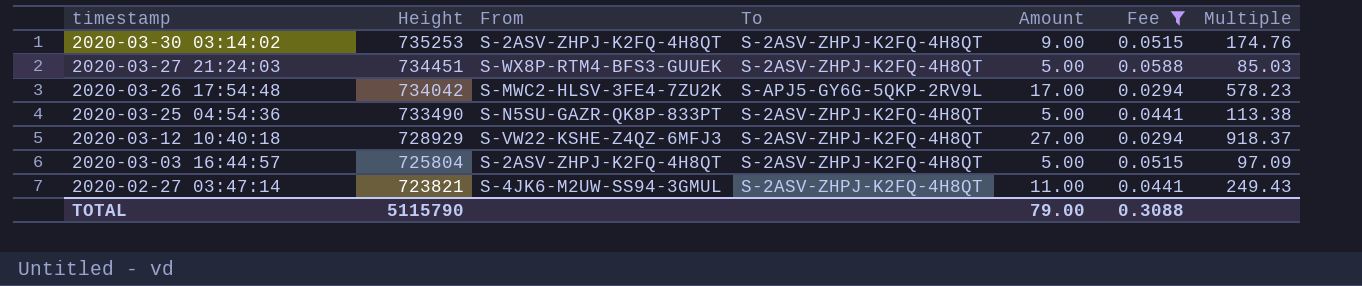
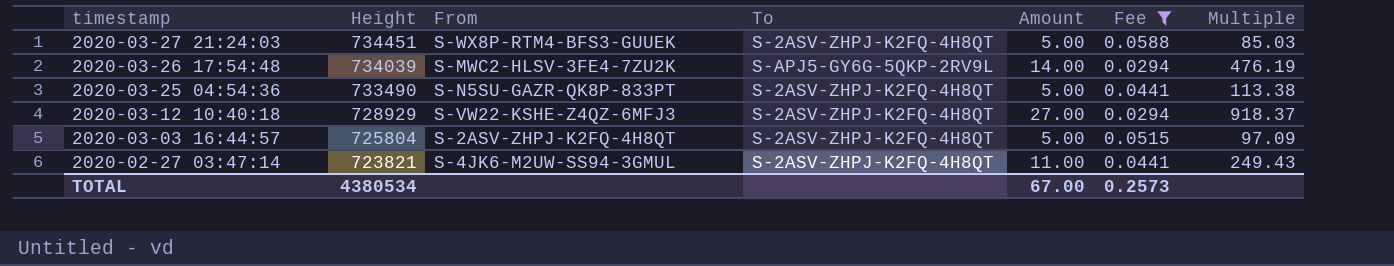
row 2020-03-30 03:14:02: 735253 | S-2ASV-ZHPJ-K2FQ-4H8QT | S-2ASV-ZHPJ-K2FQ-4H8QT | 9.00 | 0.0515 | 174.76 -> none
2020-03-26 17:54:48 | Height: 734042 -> 734039
2020-03-26 17:54:48 | Amount: 17.00 -> 14.00
2020-03-26 17:54:48 | Multiple: 578.23 -> 476.19
TOTAL | Height: 5115790 -> 4380534
TOTAL | Amount: 79.00 -> 67.00
TOTAL | Fee: 0.3088 -> 0.2573

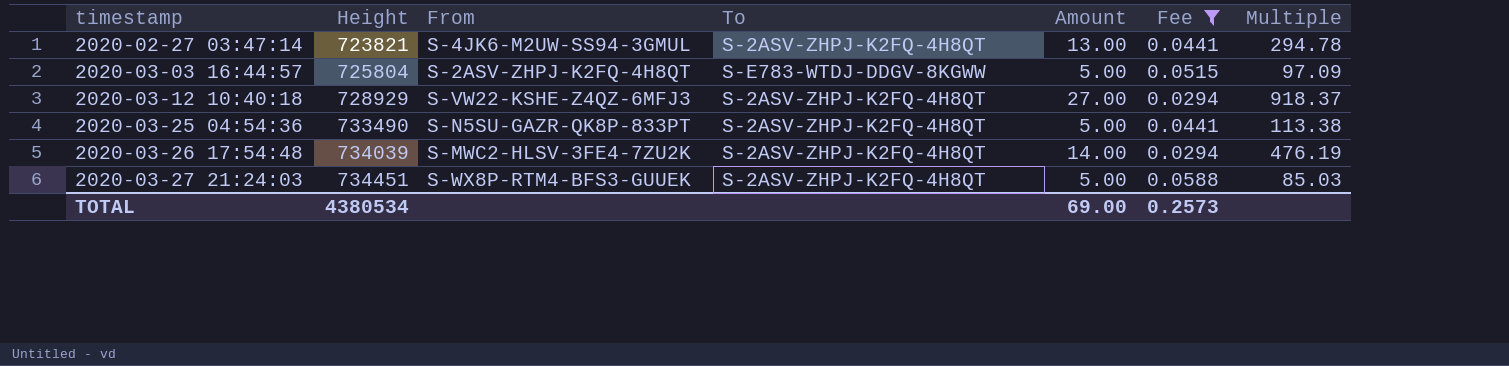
row order: timestamp descending -> timestamp ascending
2020-02-27 03:47:14 | Amount: 11.00 -> 13.00
2020-02-27 03:47:14 | Multiple: 249.43 -> 294.78
2020-03-03 16:44:57 | To: S-2ASV-ZHPJ-K2FQ-4H8QT -> S-E783-WTDJ-DDGV-8KGWW
2020-03-26 17:54:48 | To: S-APJ5-GY6G-5QKP-2RV9L -> S-2ASV-ZHPJ-K2FQ-4H8QT
TOTAL | Amount: 67.00 -> 69.00

